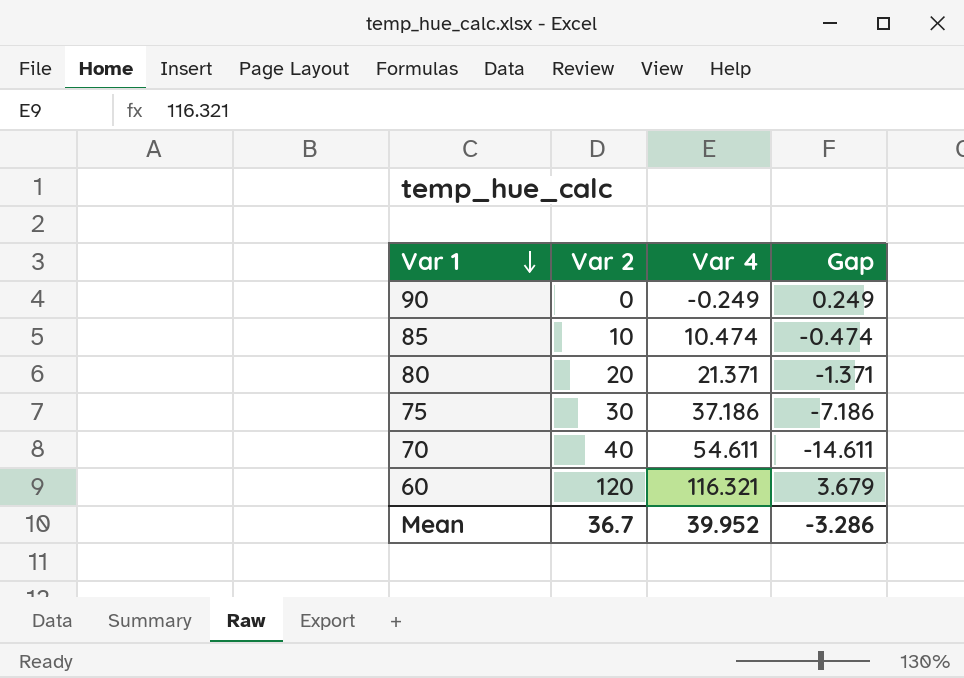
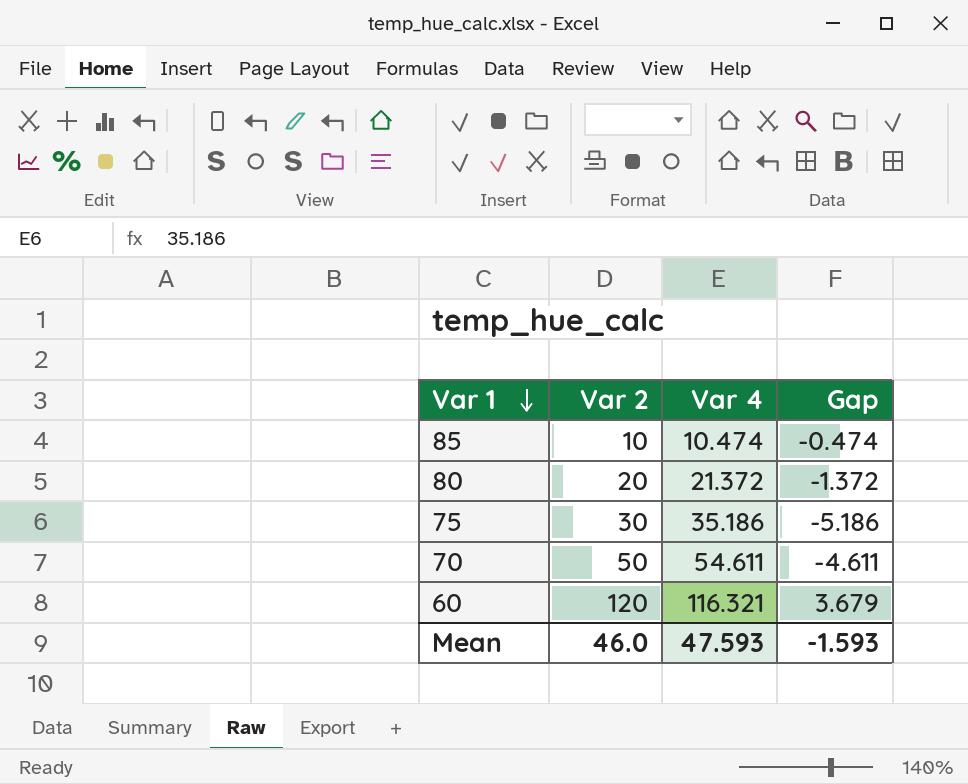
row 90: 0 | -0.249 | 0.249 -> none
80 | Var 4: 21.371 -> 21.372
80 | Gap: -1.371 -> -1.372
75 | Var 4: 37.186 -> 35.186
75 | Gap: -7.186 -> -5.186
70 | Var 2: 40 -> 50
70 | Gap: -14.611 -> -4.611
Mean | Var 2: 36.7 -> 46.0
Mean | Var 4: 39.952 -> 47.593
Mean | Gap: -3.286 -> -1.593

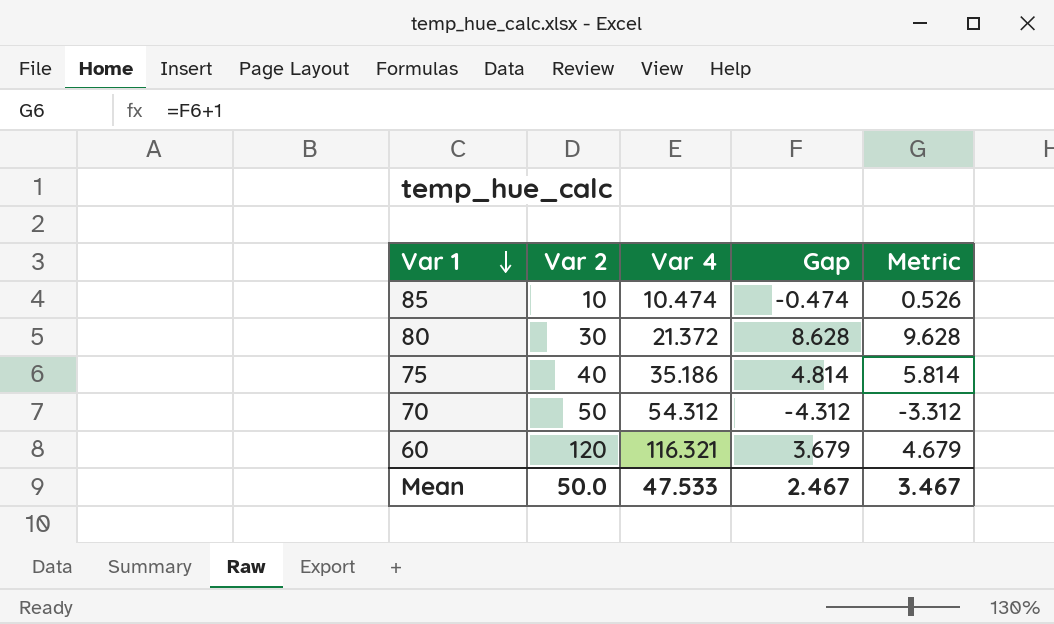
column Metric | formula: none -> [Gap] + 1
80 | Var 2: 20 -> 30
80 | Gap: -1.372 -> 8.628
75 | Var 2: 30 -> 40
75 | Gap: -5.186 -> 4.814
70 | Var 4: 54.611 -> 54.312
70 | Gap: -4.611 -> -4.312
Mean | Var 2: 46.0 -> 50.0
Mean | Var 4: 47.593 -> 47.533
Mean | Gap: -1.593 -> 2.467

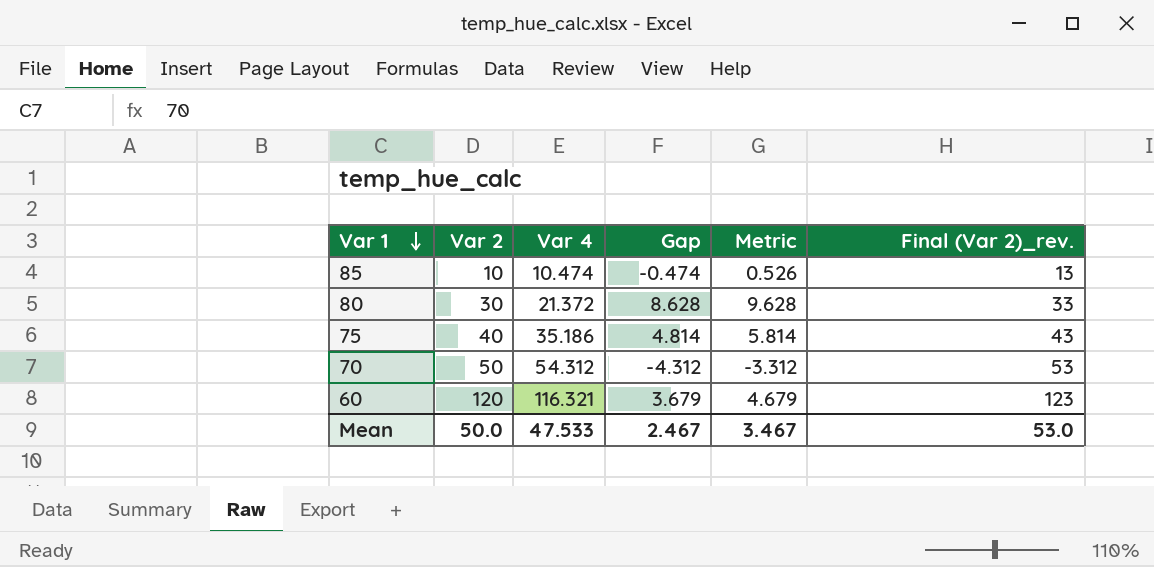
column Final (Var 2)_rev. | formula: none -> [Var 2] + 3

